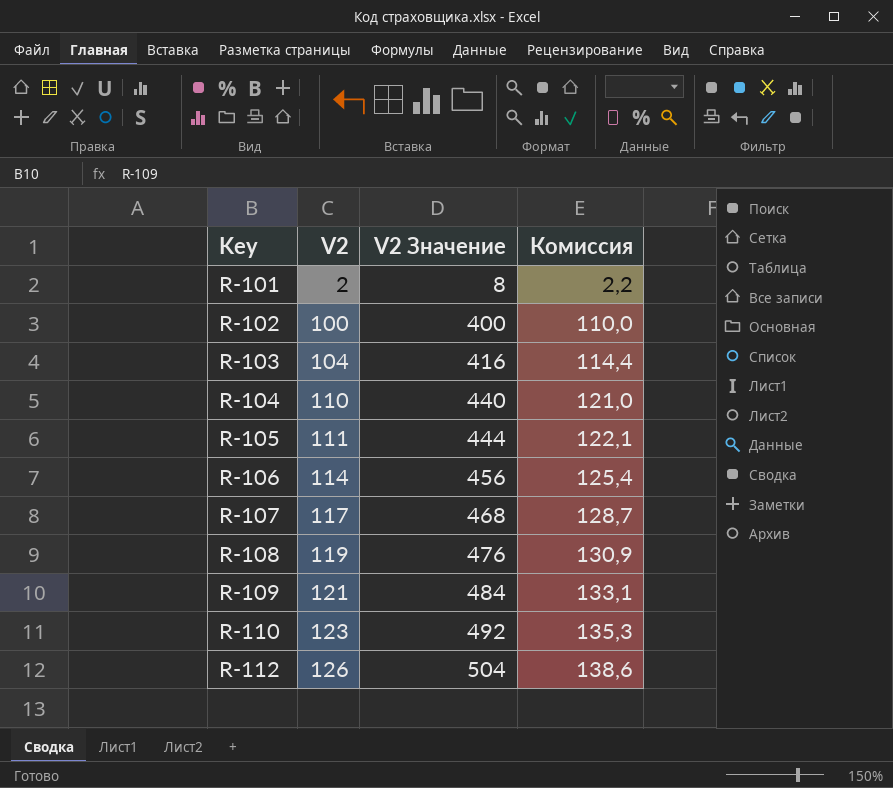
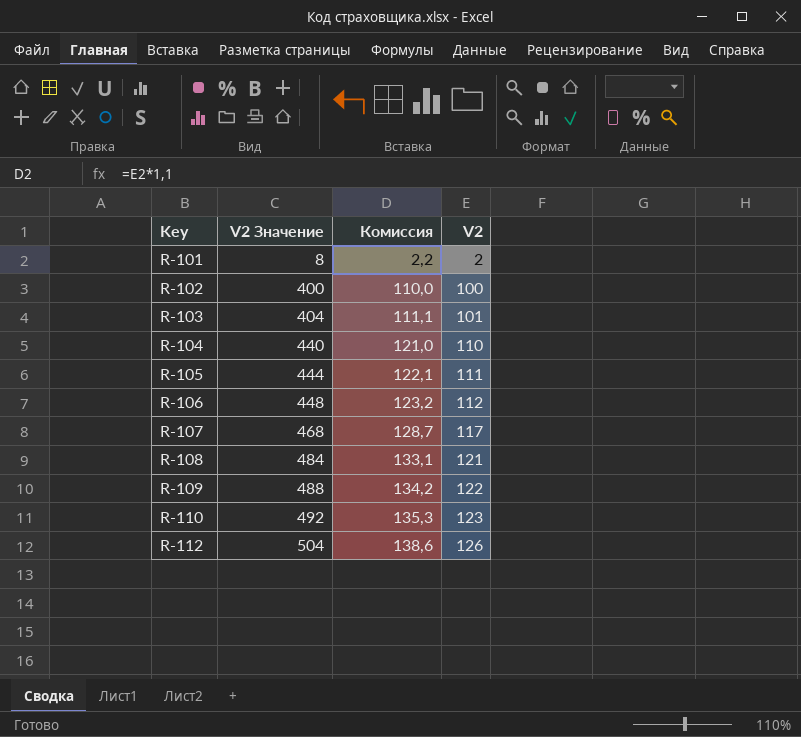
column V2 | position: 2 -> 4
R-103 | V2 Значение: 416 -> 404
R-103 | Комиссия: 114,4 -> 111,1
R-103 | V2: 104 -> 101
R-106 | V2 Значение: 456 -> 448
R-106 | Комиссия: 125,4 -> 123,2
R-106 | V2: 114 -> 112
R-108 | V2 Значение: 476 -> 484
R-108 | Комиссия: 130,9 -> 133,1
R-108 | V2: 119 -> 121
R-109 | V2 Значение: 484 -> 488
R-109 | Комиссия: 133,1 -> 134,2
R-109 | V2: 121 -> 122

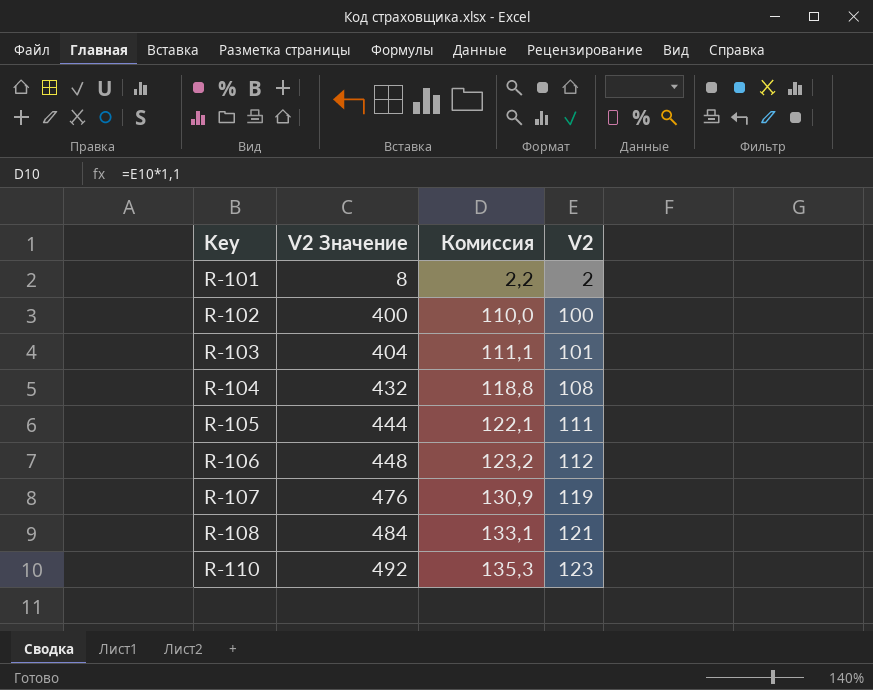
row R-109: 488 | 134,2 | 122 -> none
row R-112: 504 | 138,6 | 126 -> none
R-104 | V2 Значение: 440 -> 432
R-104 | Комиссия: 121,0 -> 118,8
R-104 | V2: 110 -> 108
R-107 | V2 Значение: 468 -> 476
R-107 | Комиссия: 128,7 -> 130,9
R-107 | V2: 117 -> 119

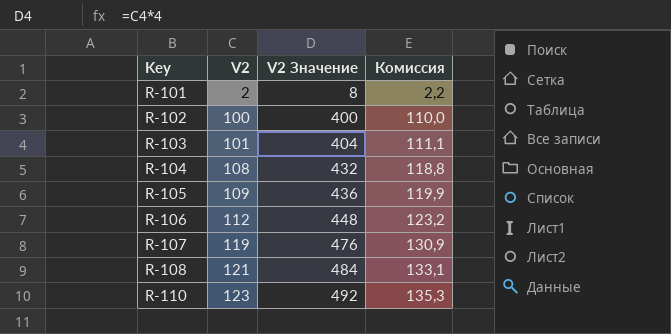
column V2 | position: 4 -> 2
R-105 | V2: 111 -> 109
R-105 | V2 Значение: 444 -> 436
R-105 | Комиссия: 122,1 -> 119,9

